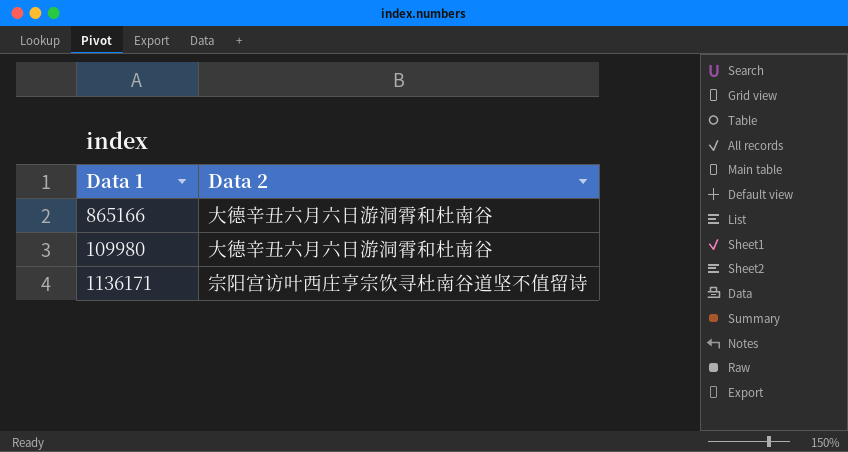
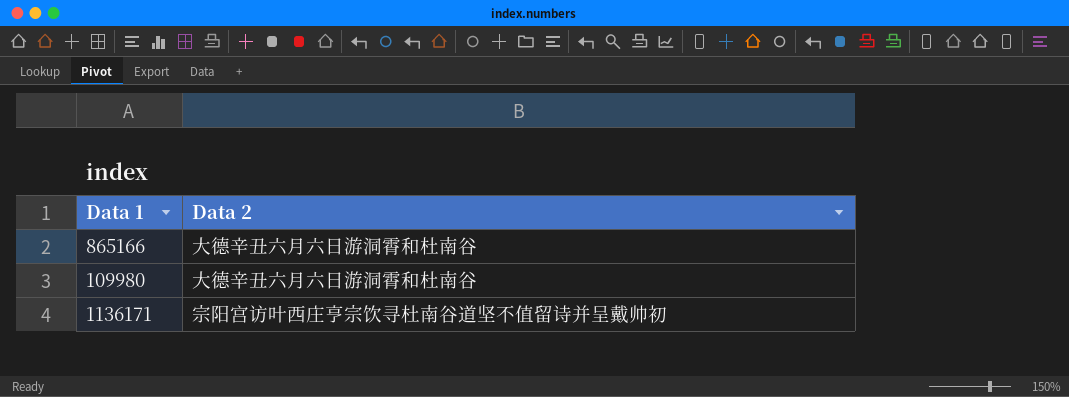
1136171 | Data 2: 宗阳宫访叶西庄亨宗饮寻杜南谷道坚不值留诗 -> 宗阳宫访叶西庄亨宗饮寻杜南谷道坚不值留诗并呈戴帅初

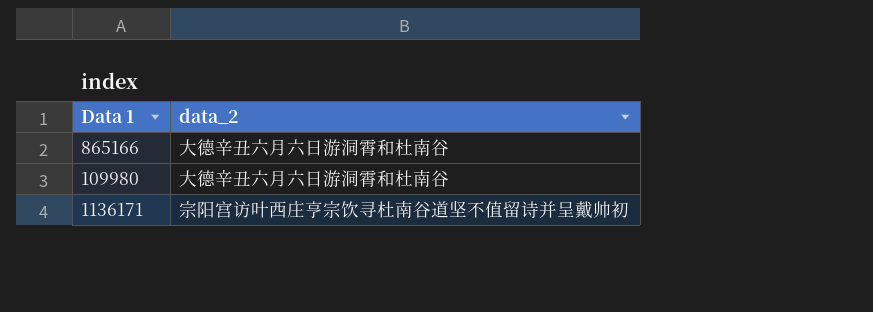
column name: Data 2 -> data_2

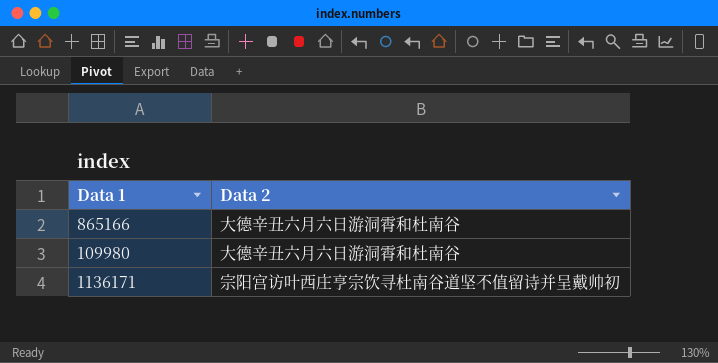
column name: data_2 -> Data 2

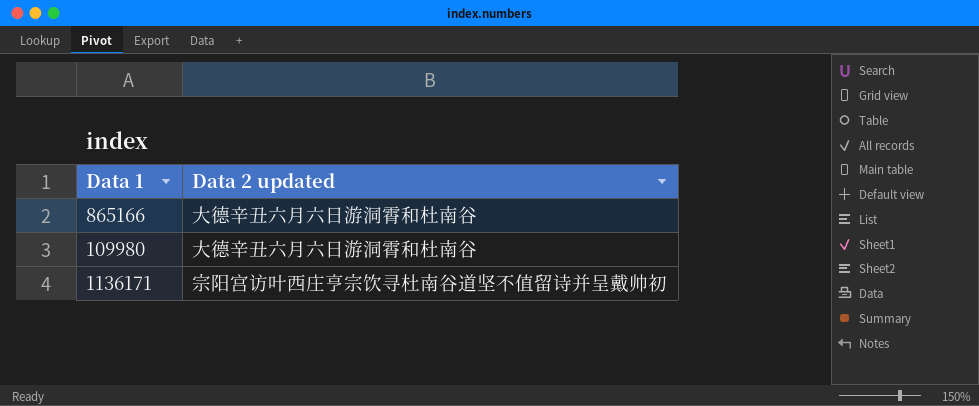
column name: Data 2 -> Data 2 updated

